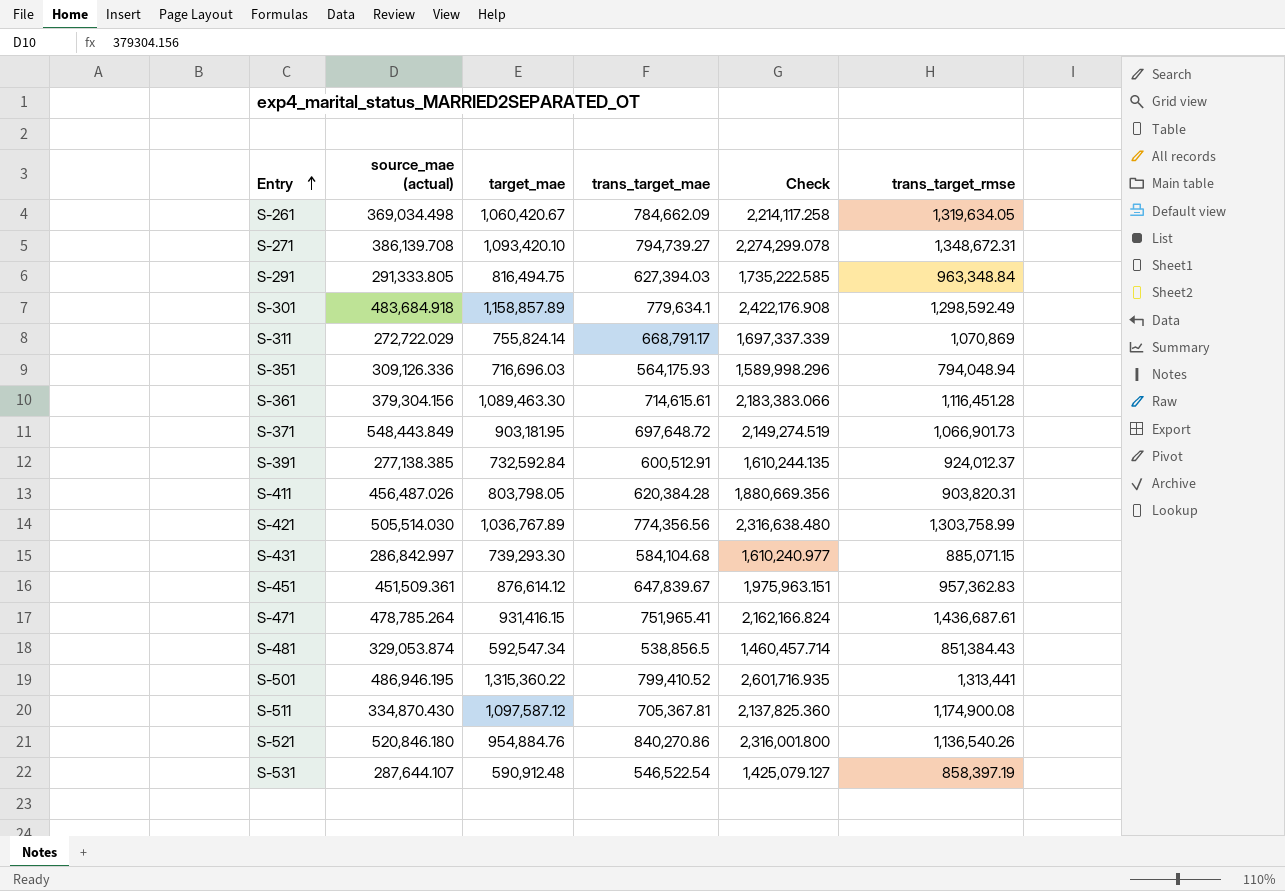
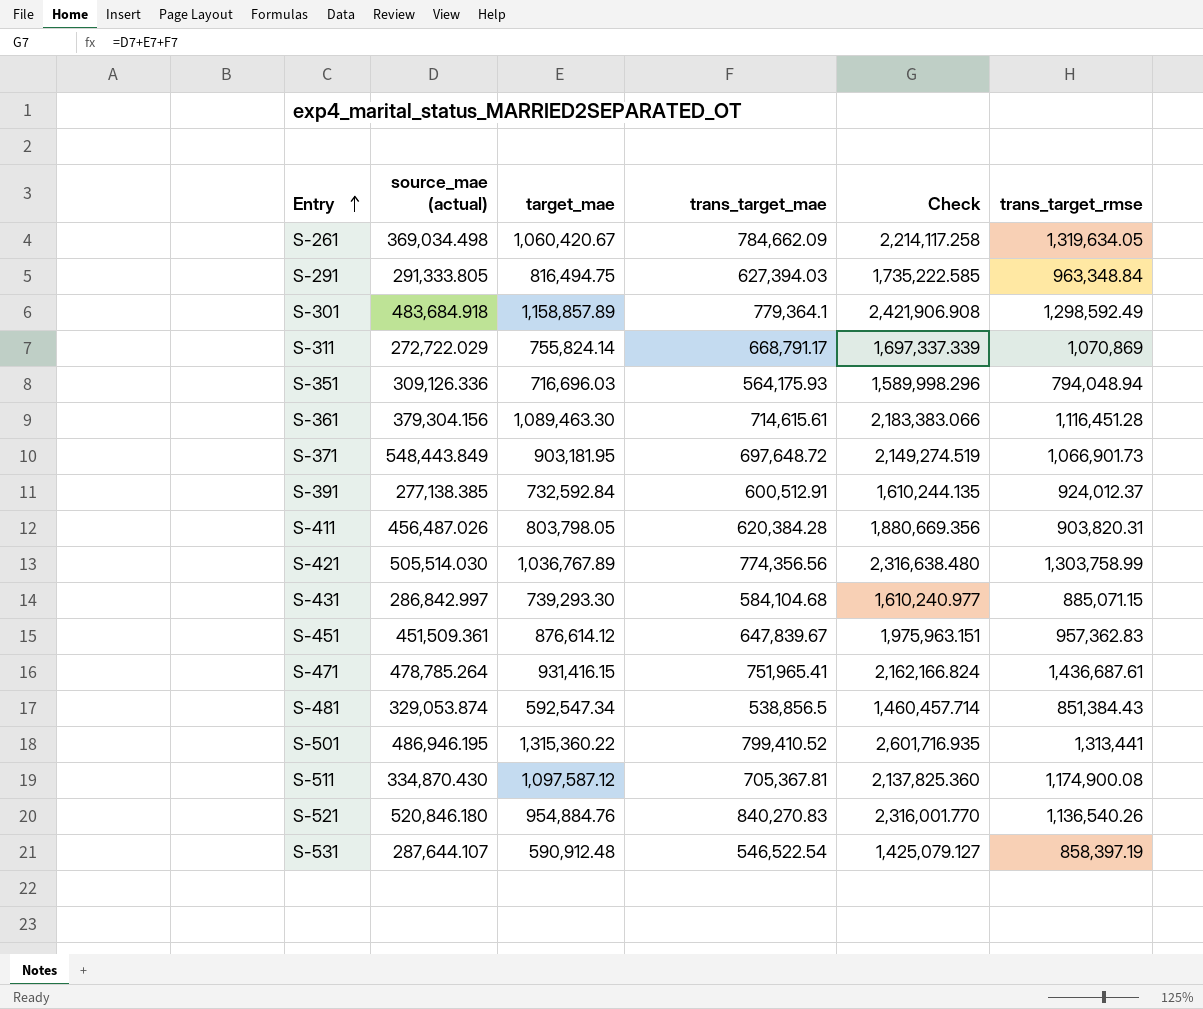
row S-271: 386,139.708 | 1,093,420.10 | 794,739.27 | 2,274,299.078 | 1,348,672.31 -> none
S-301 | trans_target_mae: 779,634.1 -> 779,364.1
S-301 | Check: 2,422,176.908 -> 2,421,906.908
S-521 | trans_target_mae: 840,270.86 -> 840,270.83
S-521 | Check: 2,316,001.800 -> 2,316,001.770

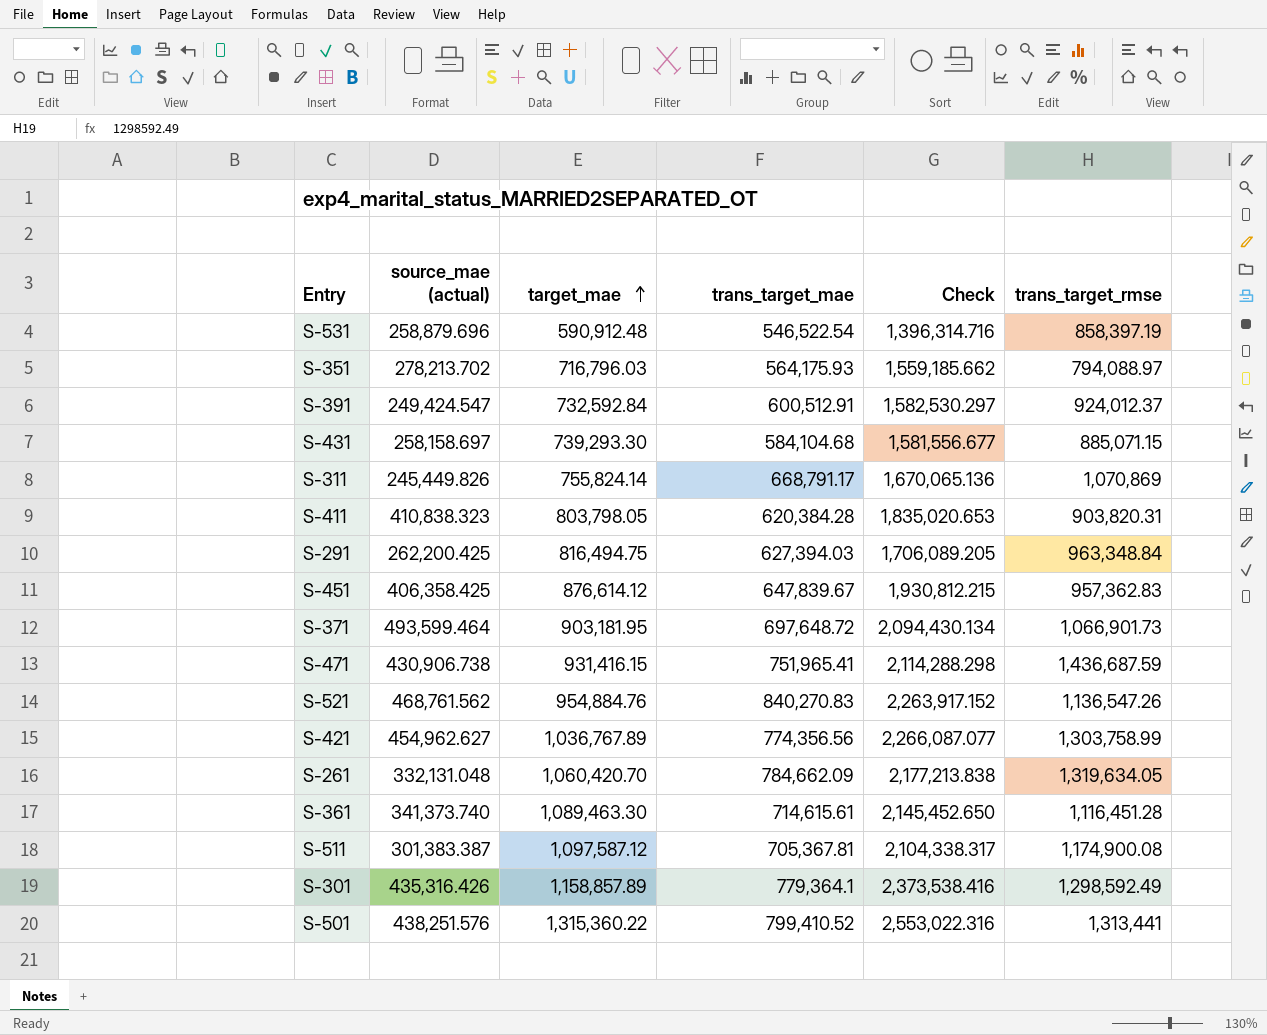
row order: Entry ascending -> target_mae ascending
row S-481: 329,053.874 | 592,547.34 | 538,856.5 | 1,460,457.714 | 851,384.43 -> none
S-531 | source_mae (actual): 287,644.107 -> 258,879.696
S-531 | Check: 1,425,079.127 -> 1,396,314.716
S-351 | source_mae (actual): 309,126.336 -> 278,213.702
S-351 | target_mae: 716,696.03 -> 716,796.03
S-351 | Check: 1,589,998.296 -> 1,559,185.662
S-351 | trans_target_rmse: 794,048.94 -> 794,088.97
S-391 | source_mae (actual): 277,138.385 -> 249,424.547
S-391 | Check: 1,610,244.135 -> 1,582,530.297
S-431 | source_mae (actual): 286,842.997 -> 258,158.697
S-431 | Check: 1,610,240.977 -> 1,581,556.677
S-311 | source_mae (actual): 272,722.029 -> 245,449.826
S-311 | Check: 1,697,337.339 -> 1,670,065.136
S-411 | source_mae (actual): 456,487.026 -> 410,838.323
S-411 | Check: 1,880,669.356 -> 1,835,020.653
S-291 | source_mae (actual): 291,333.805 -> 262,200.425
S-291 | Check: 1,735,222.585 -> 1,706,089.205
S-451 | source_mae (actual): 451,509.361 -> 406,358.425
S-451 | Check: 1,975,963.151 -> 1,930,812.215
S-371 | source_mae (actual): 548,443.849 -> 493,599.464
S-371 | Check: 2,149,274.519 -> 2,094,430.134
S-471 | source_mae (actual): 478,785.264 -> 430,906.738
S-471 | Check: 2,162,166.824 -> 2,114,288.298
S-471 | trans_target_rmse: 1,436,687.61 -> 1,436,687.59
S-521 | source_mae (actual): 520,846.180 -> 468,761.562
S-521 | Check: 2,316,001.770 -> 2,263,917.152
S-521 | trans_target_rmse: 1,136,540.26 -> 1,136,547.26
S-421 | source_mae (actual): 505,514.030 -> 454,962.627
S-421 | Check: 2,316,638.480 -> 2,266,087.077
S-261 | source_mae (actual): 369,034.498 -> 332,131.048
S-261 | target_mae: 1,060,420.67 -> 1,060,420.70
S-261 | Check: 2,214,117.258 -> 2,177,213.838
S-361 | source_mae (actual): 379,304.156 -> 341,373.740
S-361 | Check: 2,183,383.066 -> 2,145,452.650
S-511 | source_mae (actual): 334,870.430 -> 301,383.387
S-511 | Check: 2,137,825.360 -> 2,104,338.317
S-301 | source_mae (actual): 483,684.918 -> 435,316.426
S-301 | Check: 2,421,906.908 -> 2,373,538.416
S-501 | source_mae (actual): 486,946.195 -> 438,251.576
S-501 | Check: 2,601,716.935 -> 2,553,022.316

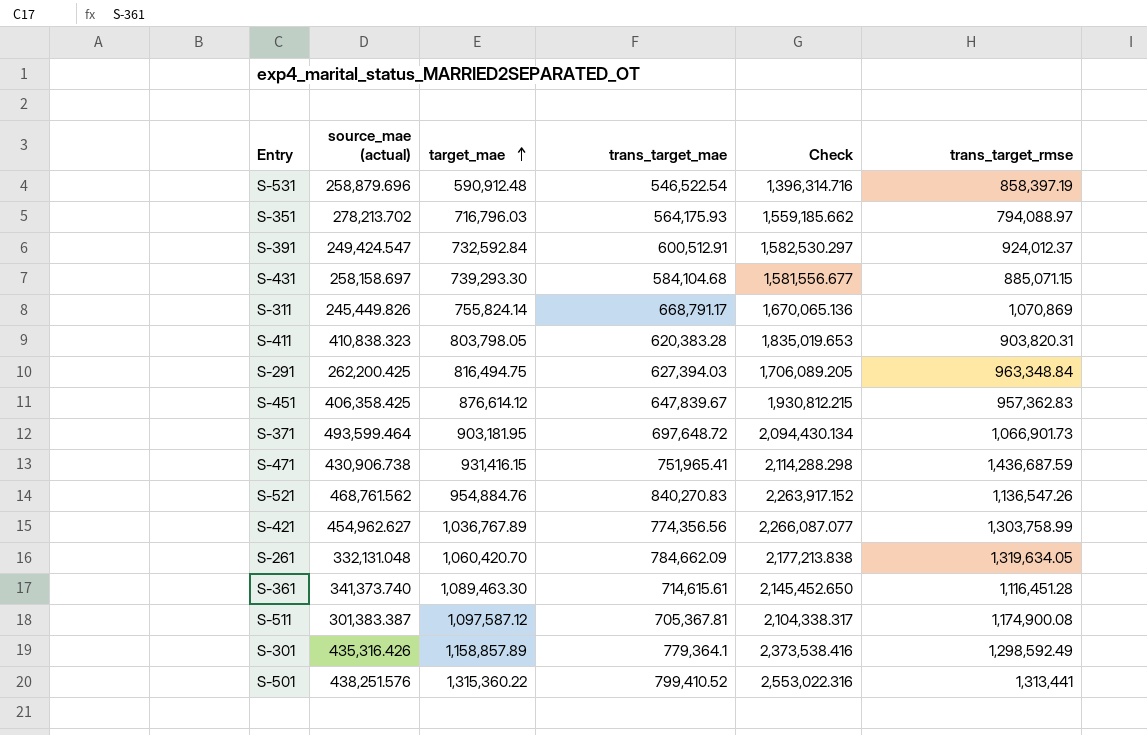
S-411 | trans_target_mae: 620,384.28 -> 620,383.28
S-411 | Check: 1,835,020.653 -> 1,835,019.653

